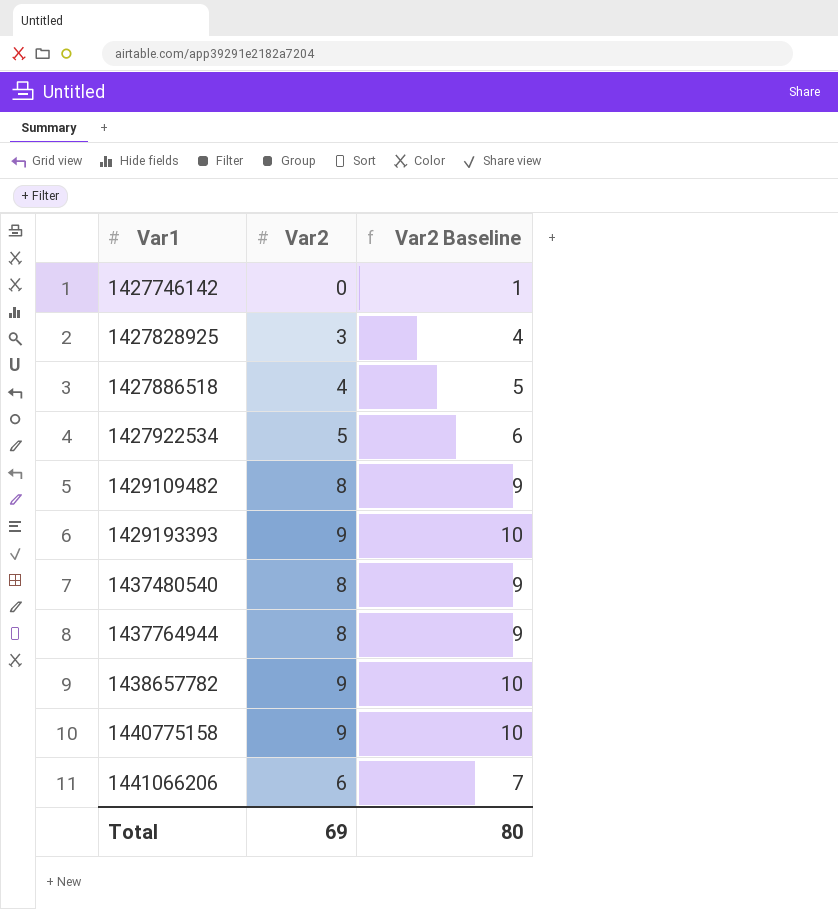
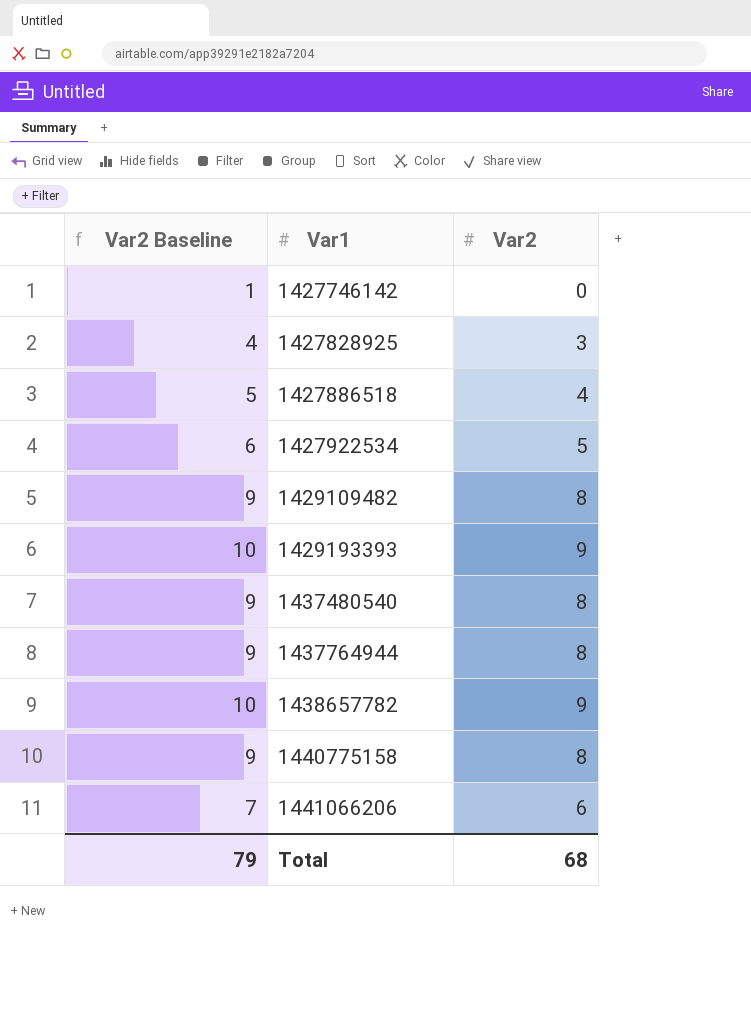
column Var2 Baseline | position: 3 -> 1
1440775158 | Var2 Baseline: 10 -> 9
1440775158 | Var2: 9 -> 8
Total | Var2 Baseline: 80 -> 79
Total | Var2: 69 -> 68

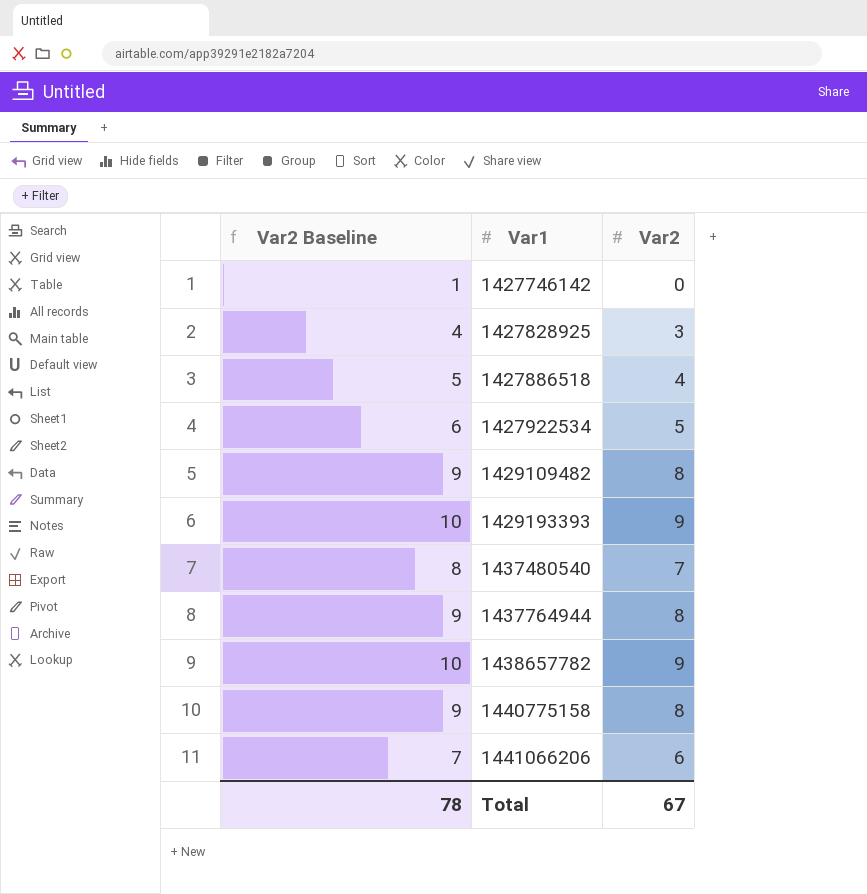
1437480540 | Var2 Baseline: 9 -> 8
1437480540 | Var2: 8 -> 7
Total | Var2 Baseline: 79 -> 78
Total | Var2: 68 -> 67

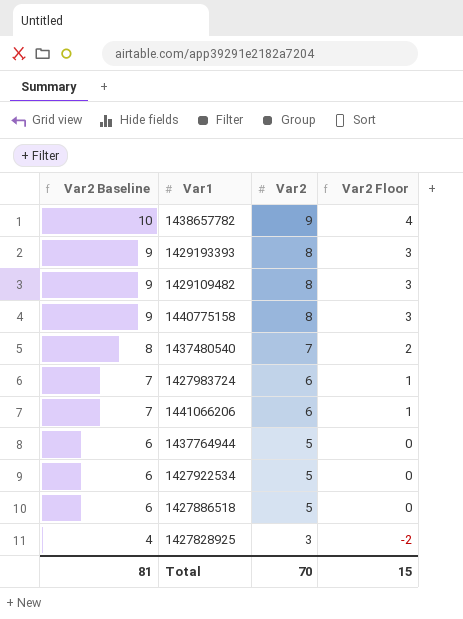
row order: Var1 ascending -> Var2 Baseline descending
column Var2 Floor | formula: none -> [Var2] - 5
row 1427746142: 1 | 0 -> none
1429193393 | Var2 Baseline: 10 -> 9
1429193393 | Var2: 9 -> 8
row 1427983724: none -> 7 | 6 | 1
1437764944 | Var2 Baseline: 9 -> 6
1437764944 | Var2: 8 -> 5
1427886518 | Var2 Baseline: 5 -> 6
1427886518 | Var2: 4 -> 5
Total | Var2 Baseline: 78 -> 81
Total | Var2: 67 -> 70

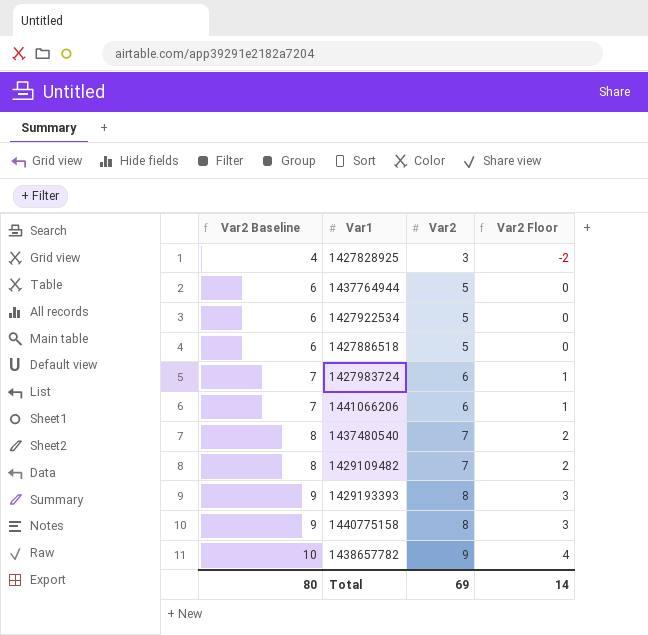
row order: Var2 Baseline descending -> Var2 Baseline ascending
1429109482 | Var2 Baseline: 9 -> 8
1429109482 | Var2: 8 -> 7
1429109482 | Var2 Floor: 3 -> 2
Total | Var2 Baseline: 81 -> 80
Total | Var2: 70 -> 69
Total | Var2 Floor: 15 -> 14

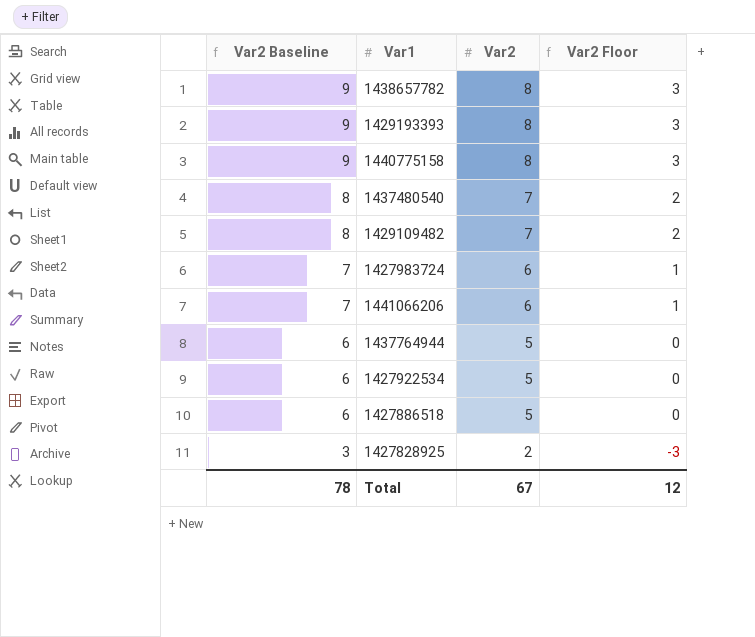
row order: Var2 Baseline ascending -> Var2 Baseline descending
1438657782 | Var2 Baseline: 10 -> 9
1438657782 | Var2: 9 -> 8
1438657782 | Var2 Floor: 4 -> 3
1427828925 | Var2 Baseline: 4 -> 3
1427828925 | Var2: 3 -> 2
1427828925 | Var2 Floor: -2 -> -3
Total | Var2 Baseline: 80 -> 78
Total | Var2: 69 -> 67
Total | Var2 Floor: 14 -> 12

